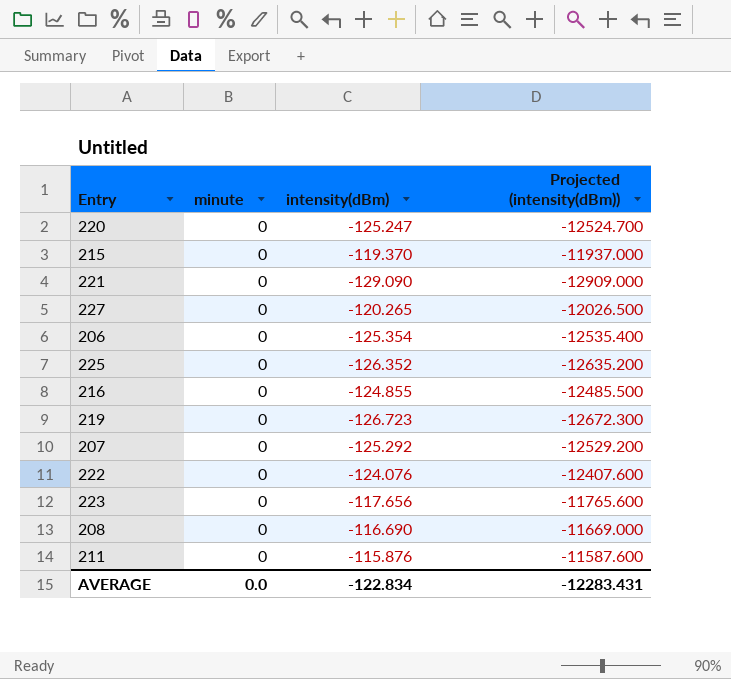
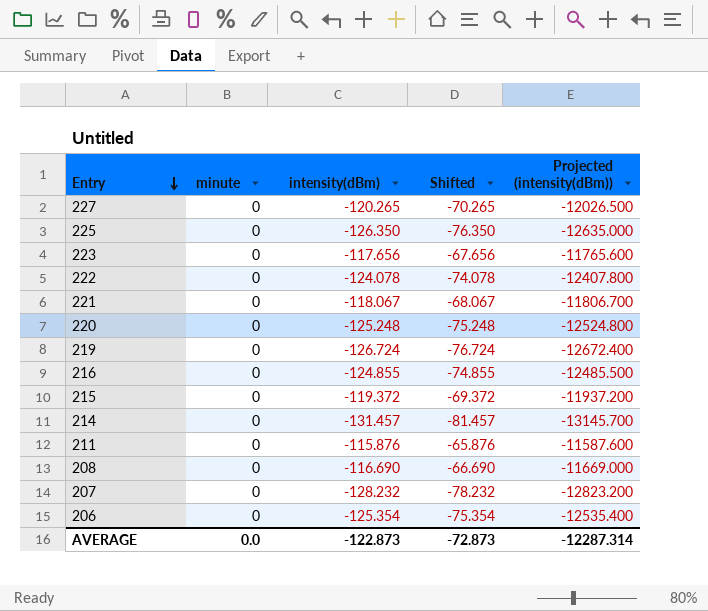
row order: none -> Entry descending
column Shifted | formula: none -> [intensity(dBm)] + 50
225 | intensity(dBm): -126.352 -> -126.350
225 | Projected (intensity(dBm)): -12635.200 -> -12635.000
222 | intensity(dBm): -124.076 -> -124.078
222 | Projected (intensity(dBm)): -12407.600 -> -12407.800
221 | intensity(dBm): -129.090 -> -118.067
221 | Projected (intensity(dBm)): -12909.000 -> -11806.700
220 | intensity(dBm): -125.247 -> -125.248
220 | Projected (intensity(dBm)): -12524.700 -> -12524.800
219 | intensity(dBm): -126.723 -> -126.724
219 | Projected (intensity(dBm)): -12672.300 -> -12672.400
215 | intensity(dBm): -119.370 -> -119.372
215 | Projected (intensity(dBm)): -11937.000 -> -11937.200
row 214: none -> 0 | -131.457 | -81.457 | -13145.700
207 | intensity(dBm): -125.292 -> -128.232
207 | Projected (intensity(dBm)): -12529.200 -> -12823.200
AVERAGE | intensity(dBm): -122.834 -> -122.873
AVERAGE | Projected (intensity(dBm)): -12283.431 -> -12287.314

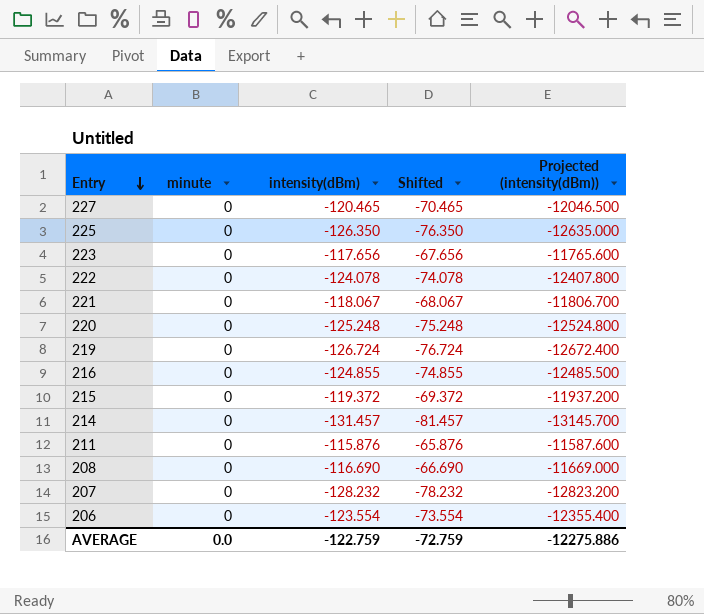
227 | intensity(dBm): -120.265 -> -120.465
227 | Shifted: -70.265 -> -70.465
227 | Projected (intensity(dBm)): -12026.500 -> -12046.500
206 | intensity(dBm): -125.354 -> -123.554
206 | Shifted: -75.354 -> -73.554
206 | Projected (intensity(dBm)): -12535.400 -> -12355.400
AVERAGE | intensity(dBm): -122.873 -> -122.759
AVERAGE | Shifted: -72.873 -> -72.759
AVERAGE | Projected (intensity(dBm)): -12287.314 -> -12275.886

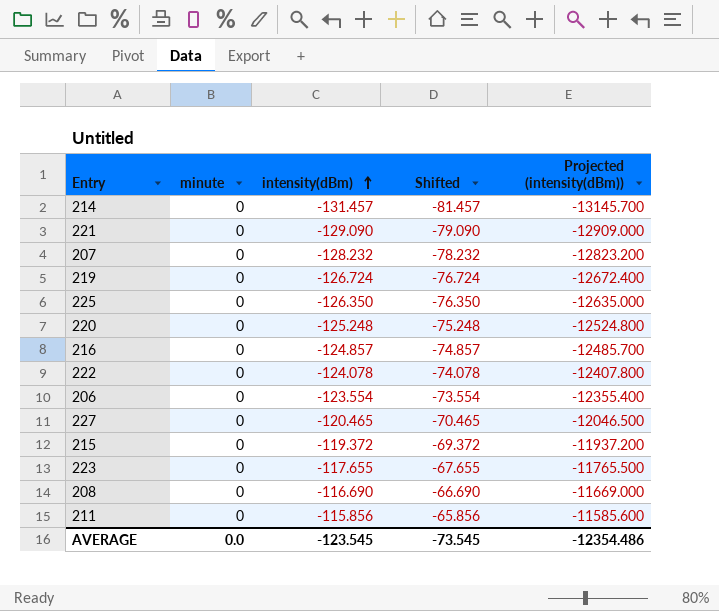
row order: Entry descending -> intensity(dBm) ascending
221 | intensity(dBm): -118.067 -> -129.090
221 | Shifted: -68.067 -> -79.090
221 | Projected (intensity(dBm)): -11806.700 -> -12909.000
216 | intensity(dBm): -124.855 -> -124.857
216 | Shifted: -74.855 -> -74.857
216 | Projected (intensity(dBm)): -12485.500 -> -12485.700
223 | intensity(dBm): -117.656 -> -117.655
223 | Shifted: -67.656 -> -67.655
223 | Projected (intensity(dBm)): -11765.600 -> -11765.500
211 | intensity(dBm): -115.876 -> -115.856
211 | Shifted: -65.876 -> -65.856
211 | Projected (intensity(dBm)): -11587.600 -> -11585.600
AVERAGE | intensity(dBm): -122.759 -> -123.545
AVERAGE | Shifted: -72.759 -> -73.545
AVERAGE | Projected (intensity(dBm)): -12275.886 -> -12354.486

